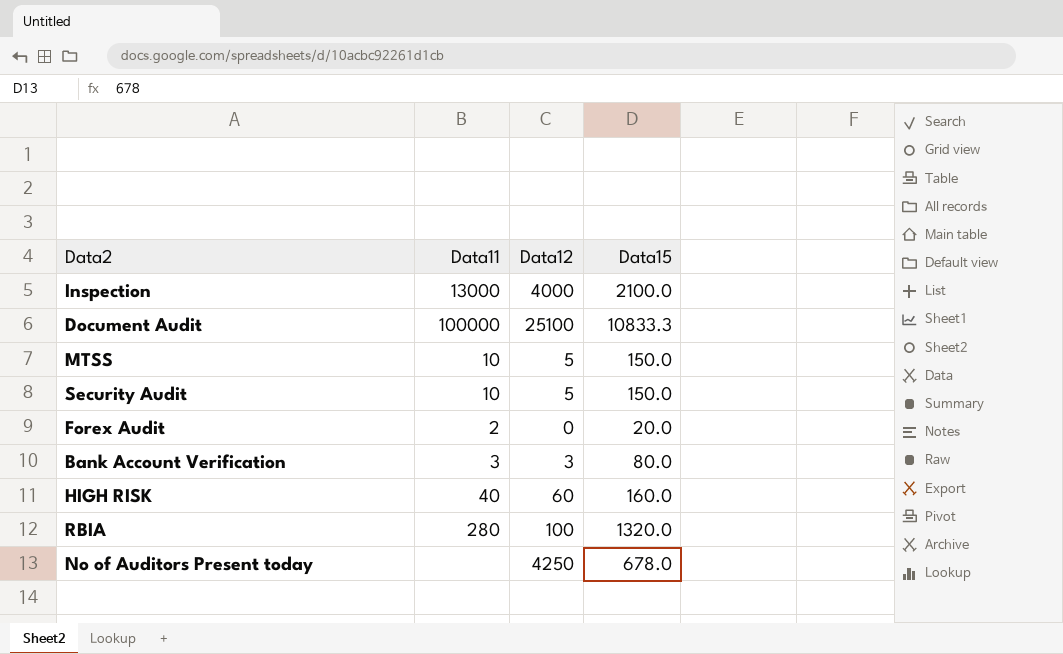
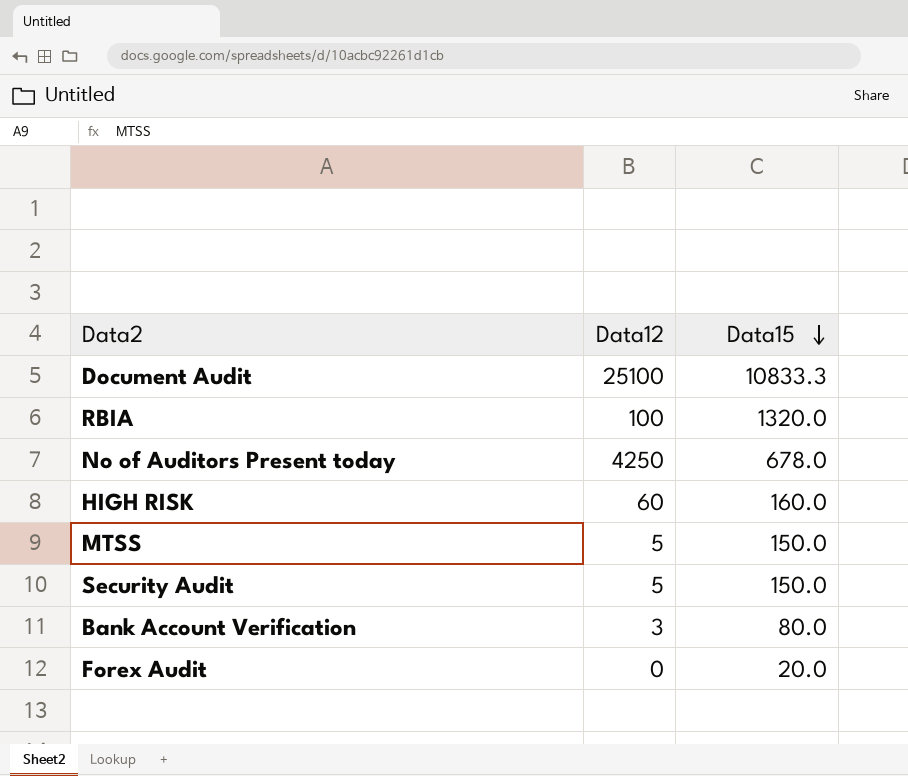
row order: none -> Data15 descending
column Data11 | position: 2 -> none
row Inspection: 13000 | 4000 | 2100.0 -> none

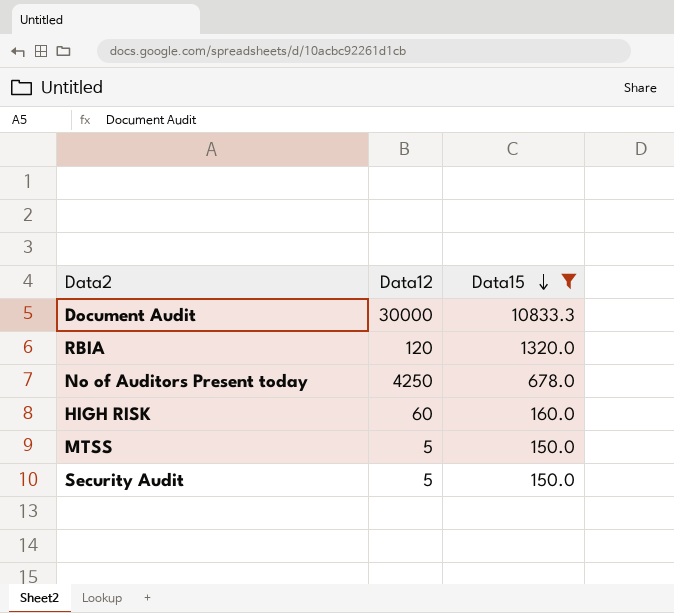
filter: none -> Data15 >= 150.0
Document Audit | Data12: 25100 -> 30000
RBIA | Data12: 100 -> 120

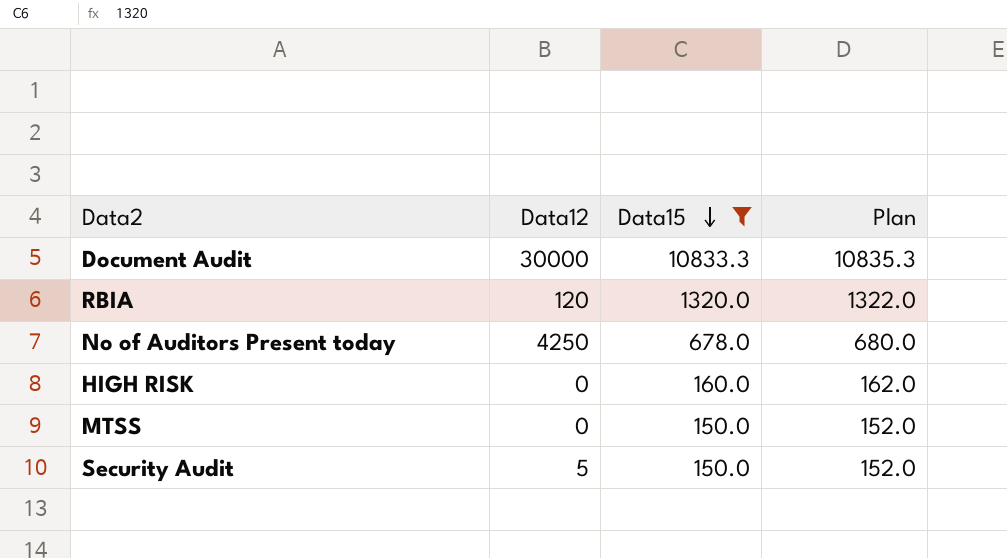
column Plan | formula: none -> [Data15] + 2
HIGH RISK | Data12: 60 -> 0
MTSS | Data12: 5 -> 0

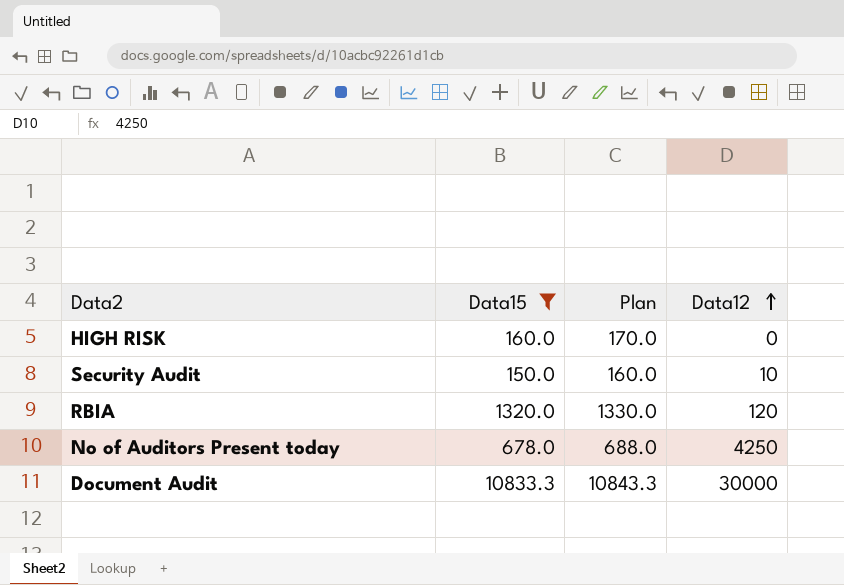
row order: Data15 descending -> Data12 ascending
column Plan | formula: [Data15] + 2 -> [Data15] + 10
column Data12 | position: 2 -> 4
row MTSS: 0 | 150.0 | 152.0 -> none
Security Audit | Data12: 5 -> 10

